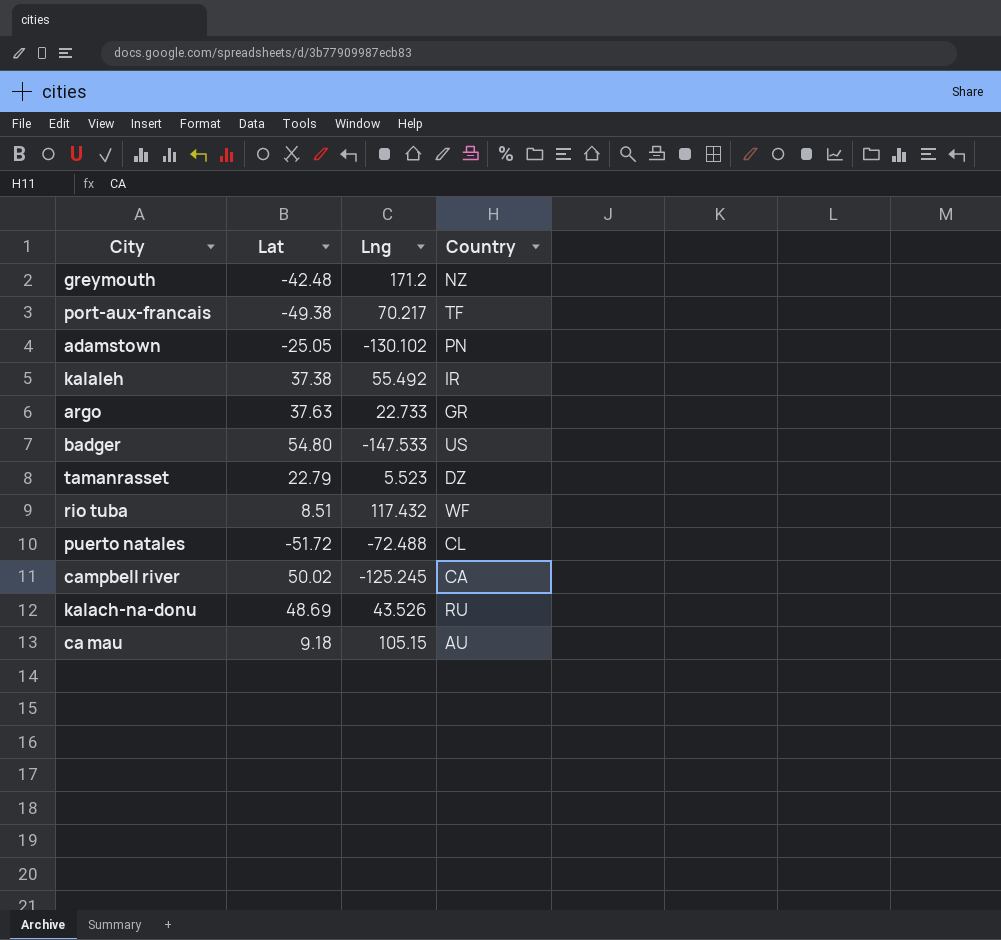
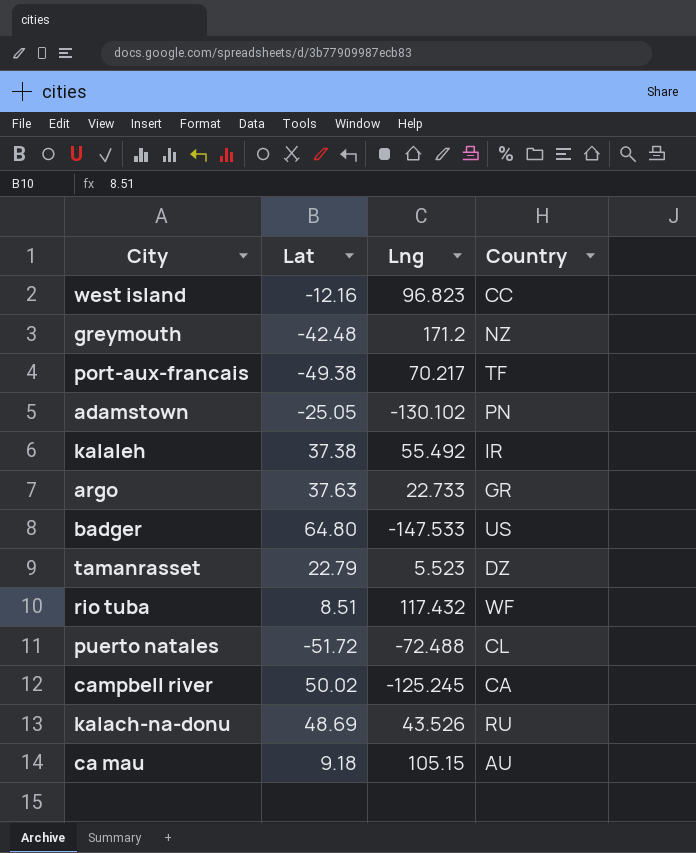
row west island: none -> -12.16 | 96.823 | CC
badger | Lat: 54.80 -> 64.80

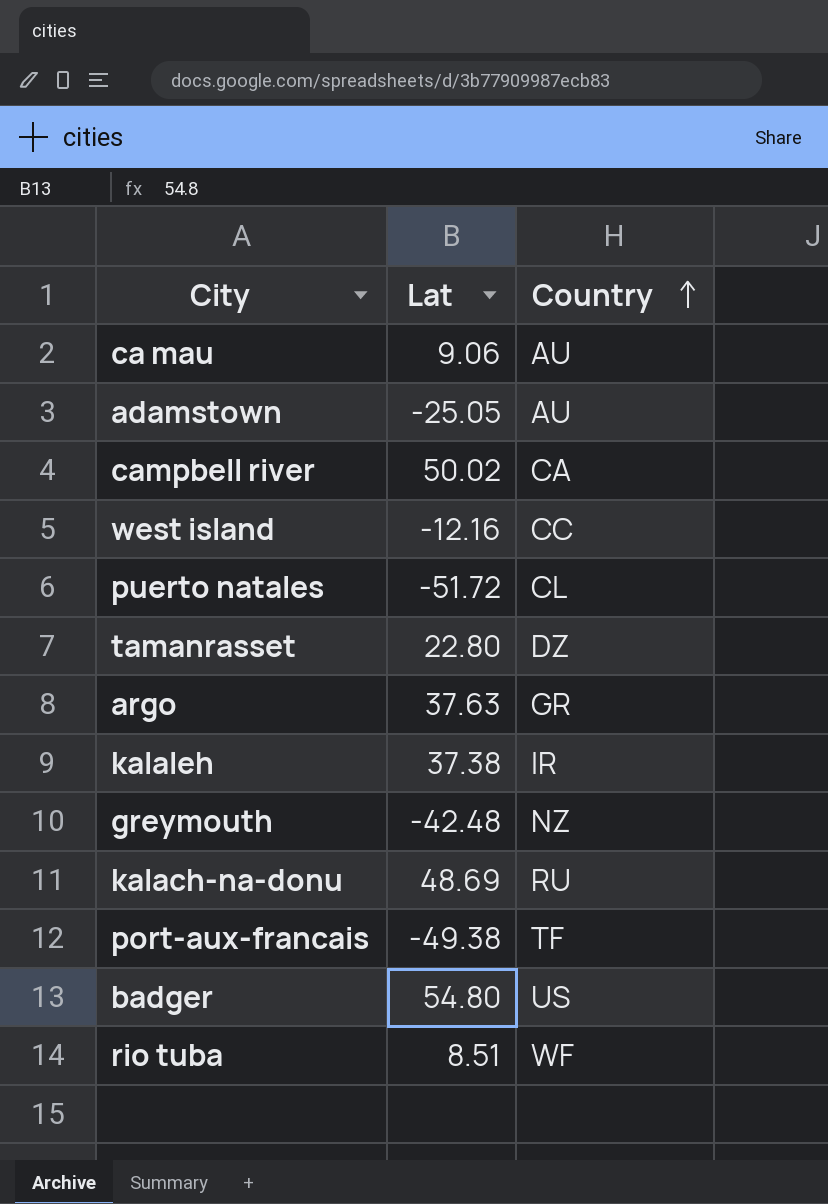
row order: none -> Country ascending
column Lng | position: 3 -> none
ca mau | Lat: 9.18 -> 9.06
adamstown | Country: PN -> AU
tamanrasset | Lat: 22.79 -> 22.80
badger | Lat: 64.80 -> 54.80

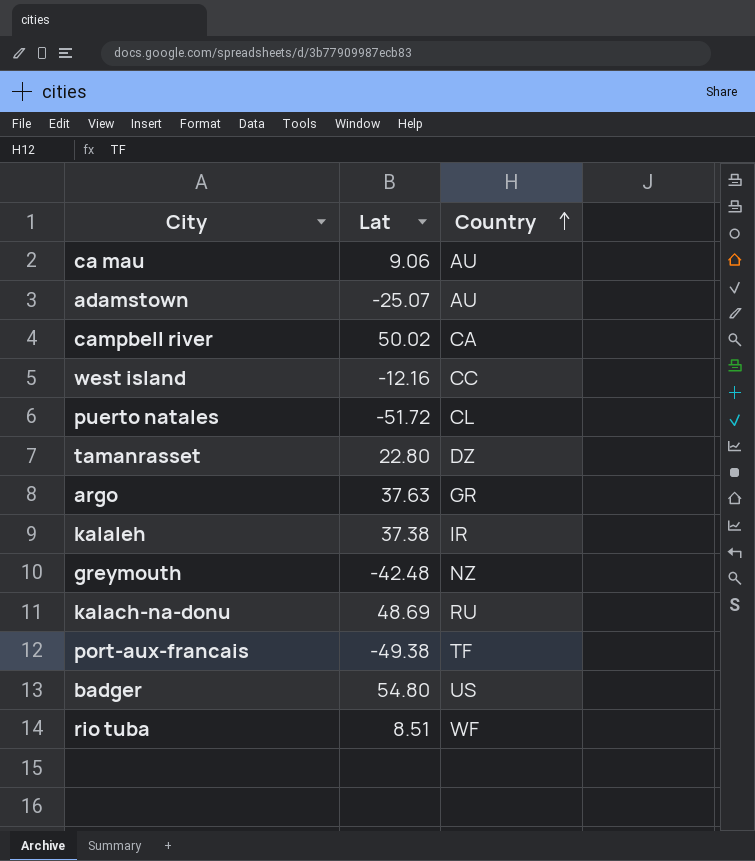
adamstown | Lat: -25.05 -> -25.07

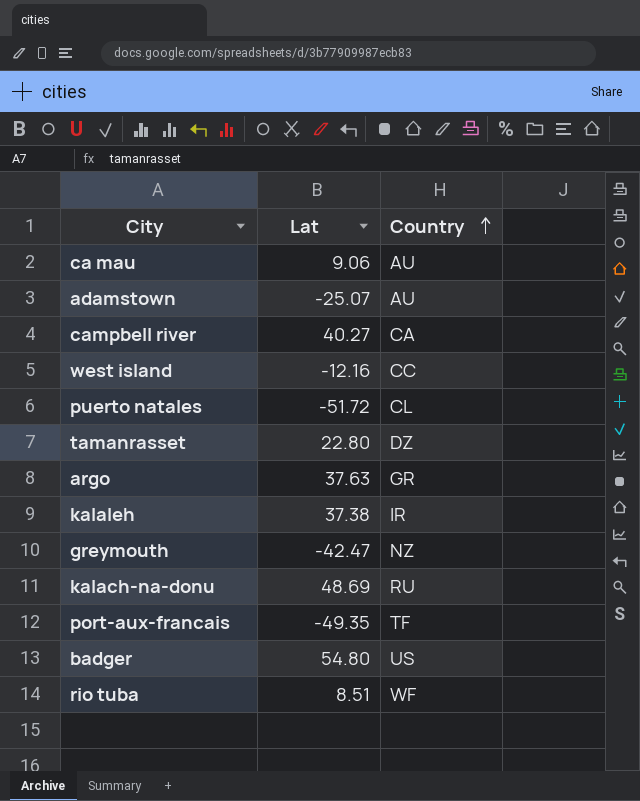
campbell river | Lat: 50.02 -> 40.27
greymouth | Lat: -42.48 -> -42.47
port-aux-francais | Lat: -49.38 -> -49.35

